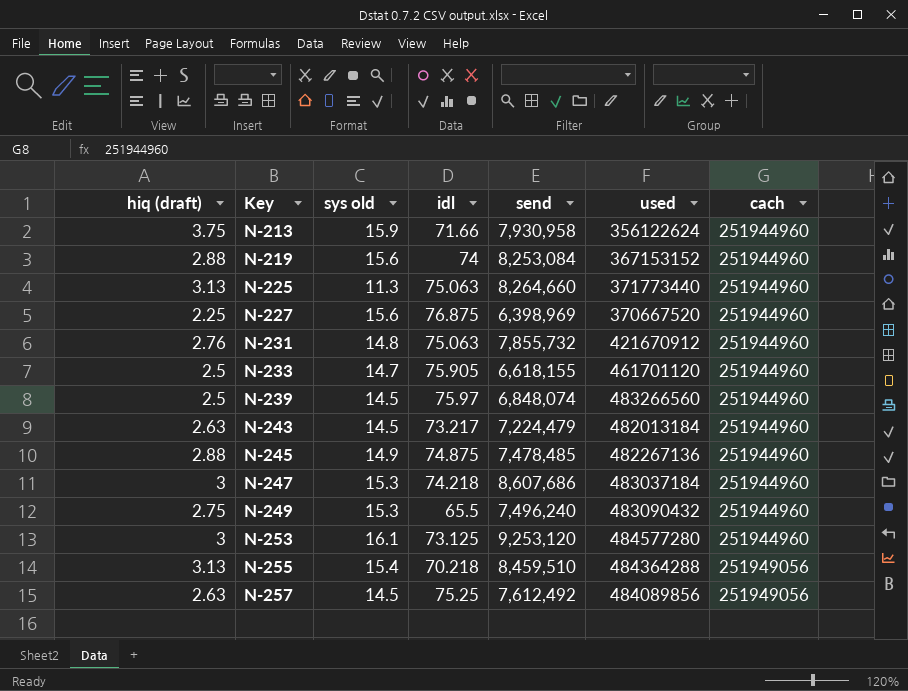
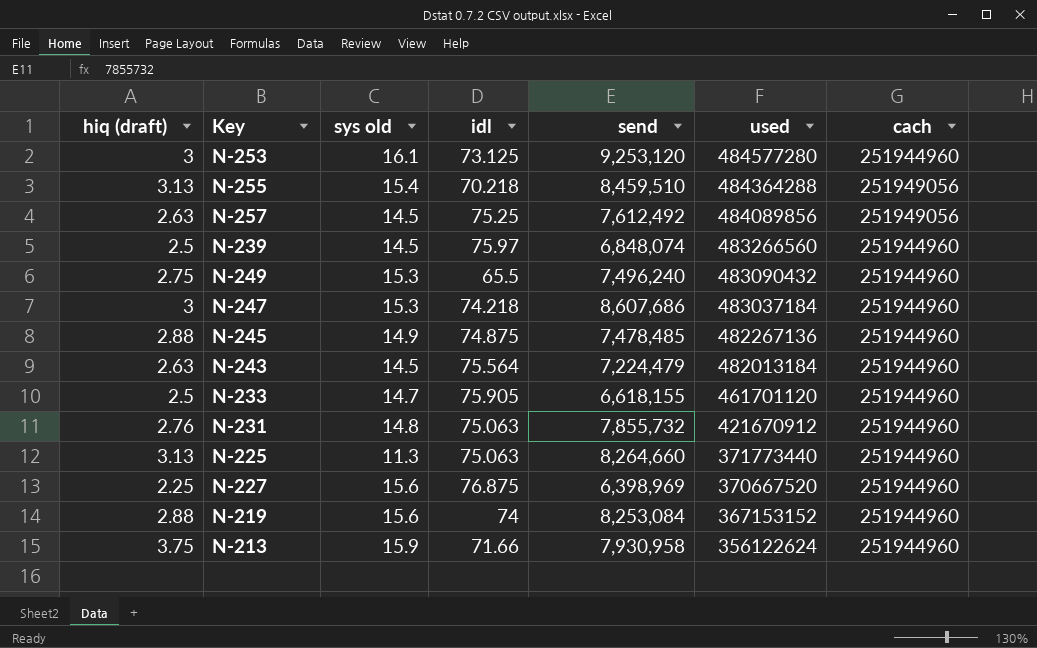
row order: Key ascending -> used descending
N-243 | idl: 73.217 -> 75.564

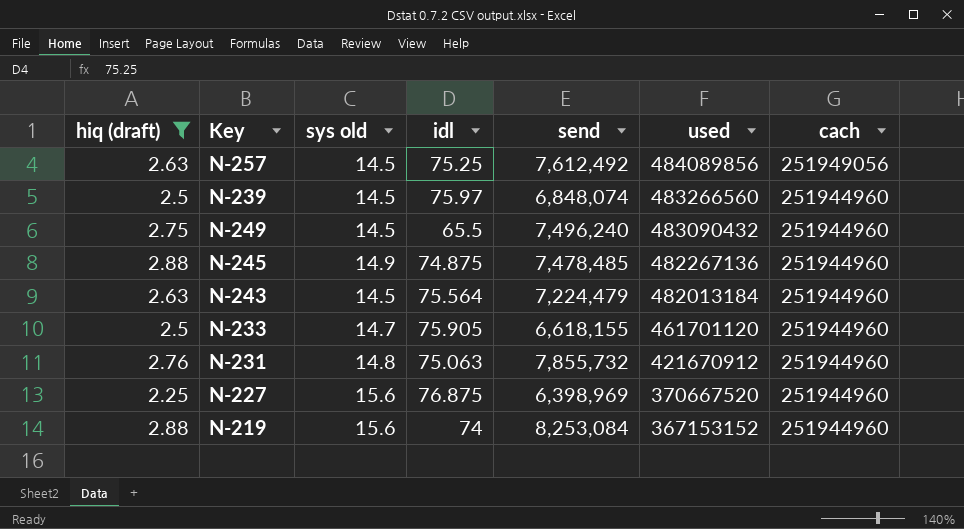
filter: none -> hiq (draft) <= 2.88
N-249 | sys old: 15.3 -> 14.5

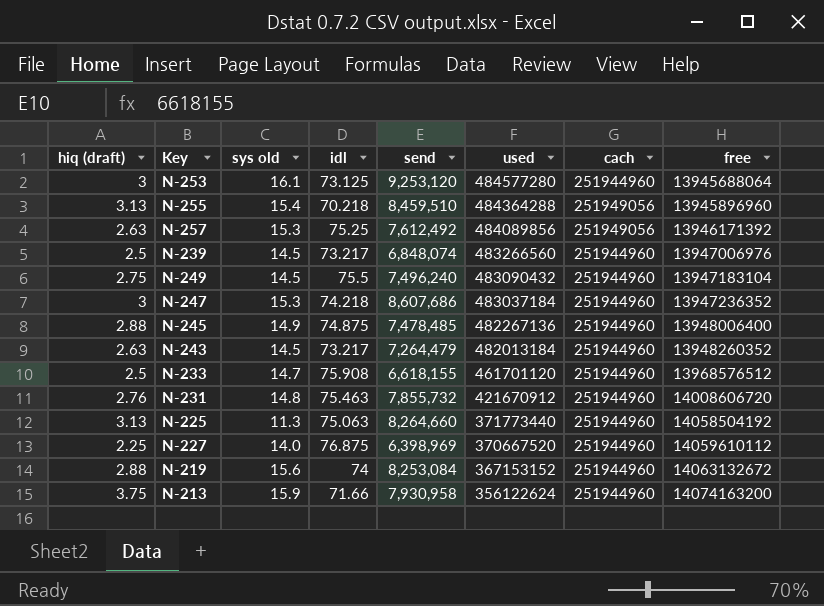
filter: hiq (draft) <= 2.88 -> none
column free | position: none -> 8
N-257 | sys old: 14.5 -> 15.3
N-239 | idl: 75.97 -> 73.217
N-249 | idl: 65.5 -> 75.5
N-243 | idl: 75.564 -> 73.217
N-243 | send: 7,224,479 -> 7,264,479
N-233 | idl: 75.905 -> 75.908
N-231 | idl: 75.063 -> 75.463
N-227 | sys old: 15.6 -> 14.0

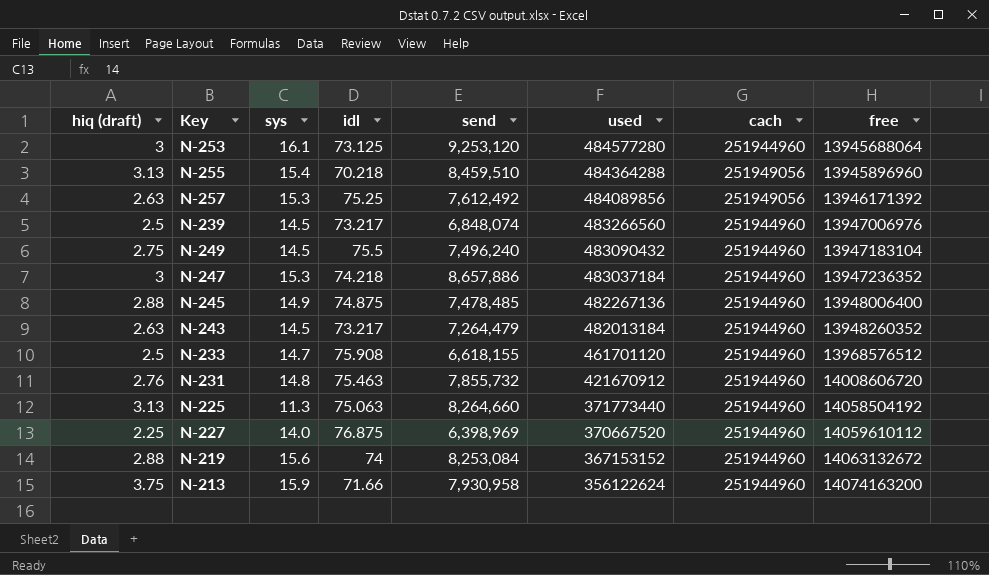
column name: sys old -> sys
N-247 | send: 8,607,686 -> 8,657,886

